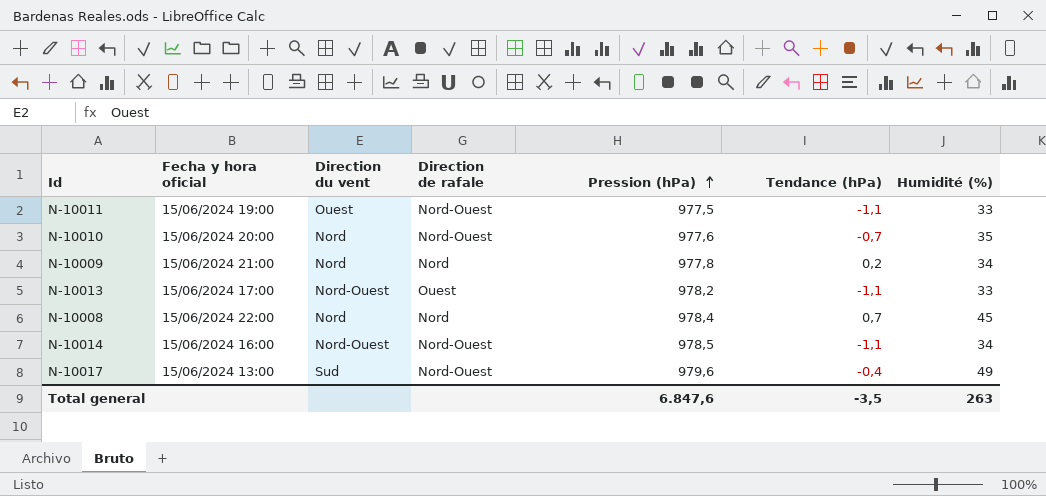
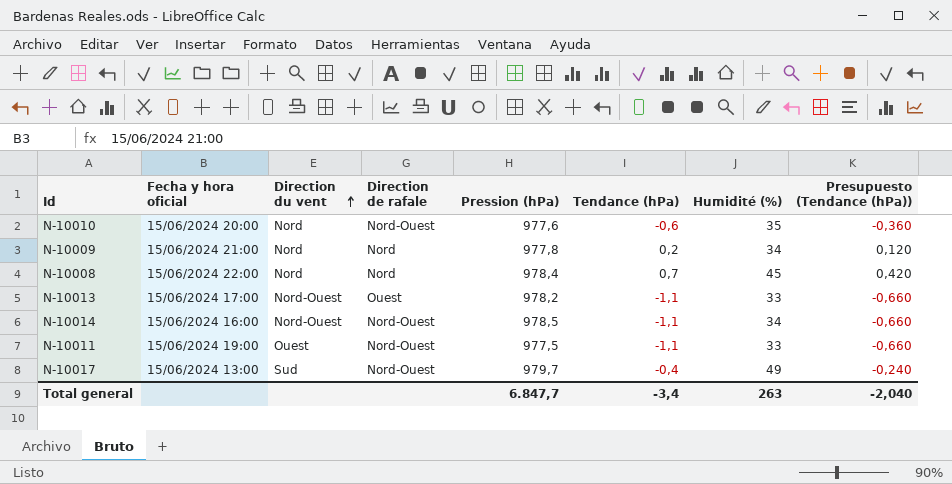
row order: Pression (hPa) ascending -> Direction du vent ascending
column Presupuesto (Tendance (hPa)) | formula: none -> [Tendance (hPa)] * 0,6
N-10010 | Tendance (hPa): -0,7 -> -0,6
N-10017 | Pression (hPa): 979,6 -> 979,7
Total general | Pression (hPa): 6.847,6 -> 6.847,7
Total general | Tendance (hPa): -3,5 -> -3,4

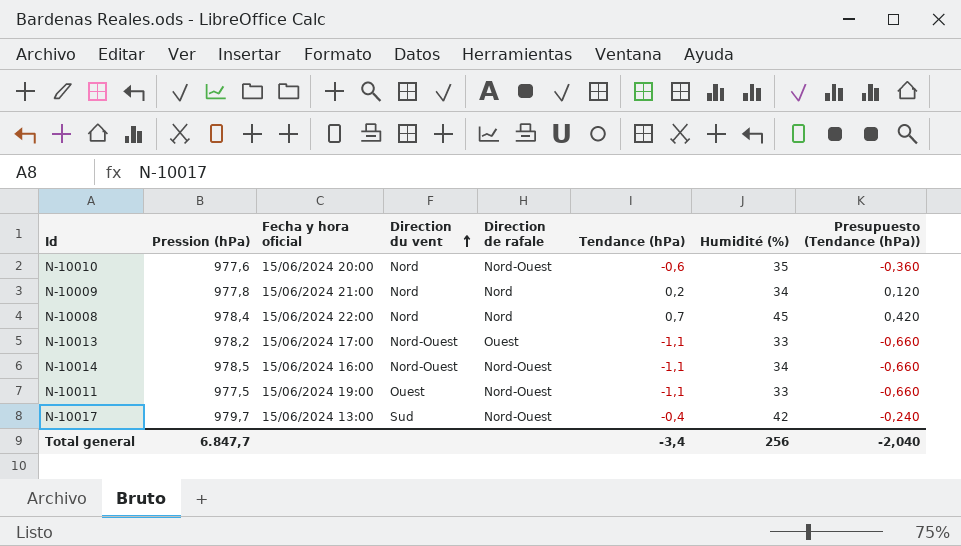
column Pression (hPa) | position: 5 -> 2
N-10017 | Humidité (%): 49 -> 42
Total general | Humidité (%): 263 -> 256

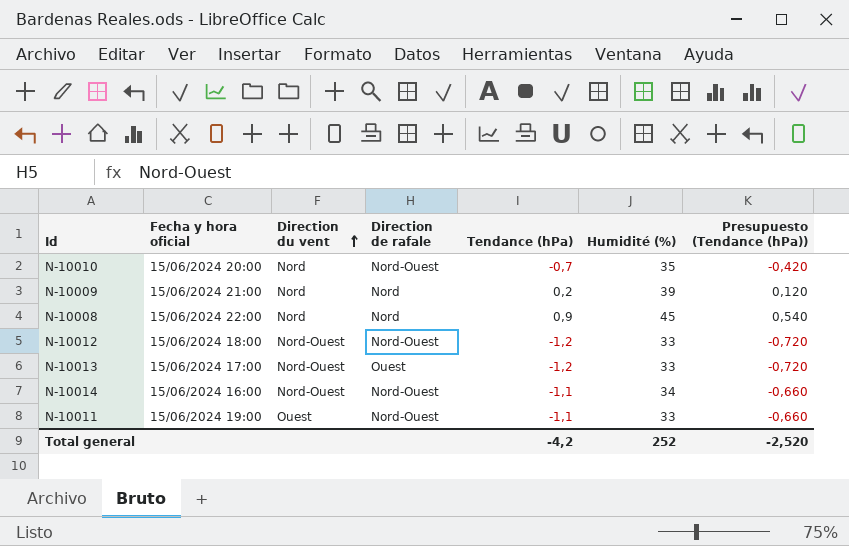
column Pression (hPa) | position: 2 -> none
row N-10017: 979,7 | 15/06/2024 13:00 | Sud | Nord-Ouest | -0,4 | 42 | -0,240 -> none
N-10010 | Tendance (hPa): -0,6 -> -0,7
N-10010 | Presupuesto (Tendance (hPa)): -0,360 -> -0,420
N-10009 | Humidité (%): 34 -> 39
N-10008 | Tendance (hPa): 0,7 -> 0,9
N-10008 | Presupuesto (Tendance (hPa)): 0,420 -> 0,540
row N-10012: none -> 15/06/2024 18:00 | Nord-Ouest | Nord-Ouest | -1,2 | 33 | -0,720
N-10013 | Tendance (hPa): -1,1 -> -1,2
N-10013 | Presupuesto (Tendance (hPa)): -0,660 -> -0,720
Total general | Tendance (hPa): -3,4 -> -4,2
Total general | Humidité (%): 256 -> 252
Total general | Presupuesto (Tendance (hPa)): -2,040 -> -2,520

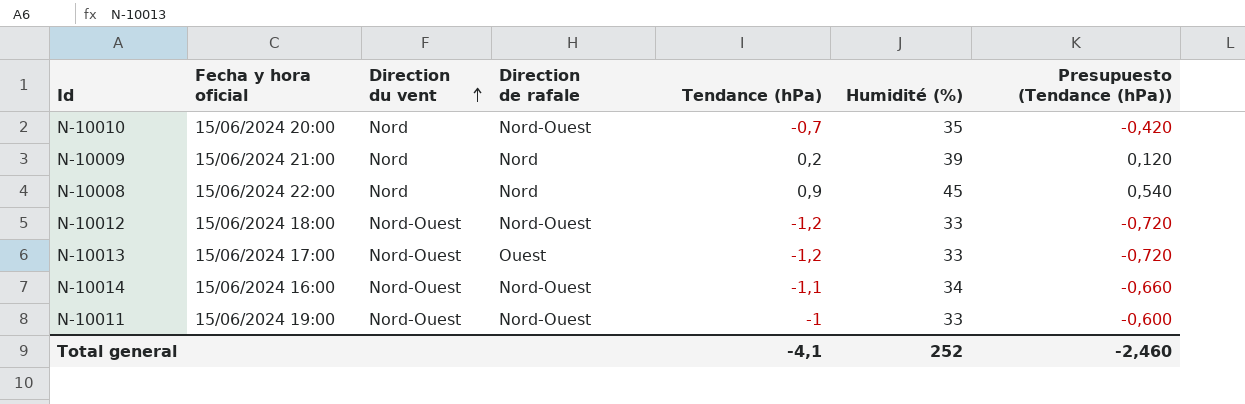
N-10011 | Direction du vent: Ouest -> Nord-Ouest
N-10011 | Tendance (hPa): -1,1 -> -1
N-10011 | Presupuesto (Tendance (hPa)): -0,660 -> -0,600
Total general | Tendance (hPa): -4,2 -> -4,1
Total general | Presupuesto (Tendance (hPa)): -2,520 -> -2,460

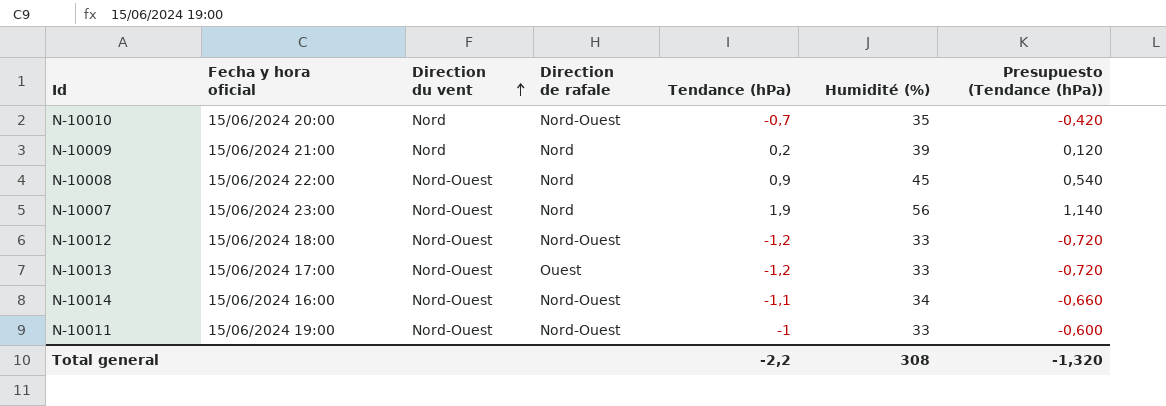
N-10008 | Direction du vent: Nord -> Nord-Ouest
row N-10007: none -> 15/06/2024 23:00 | Nord-Ouest | Nord | 1,9 | 56 | 1,140
Total general | Tendance (hPa): -4,1 -> -2,2
Total general | Humidité (%): 252 -> 308
Total general | Presupuesto (Tendance (hPa)): -2,460 -> -1,320

